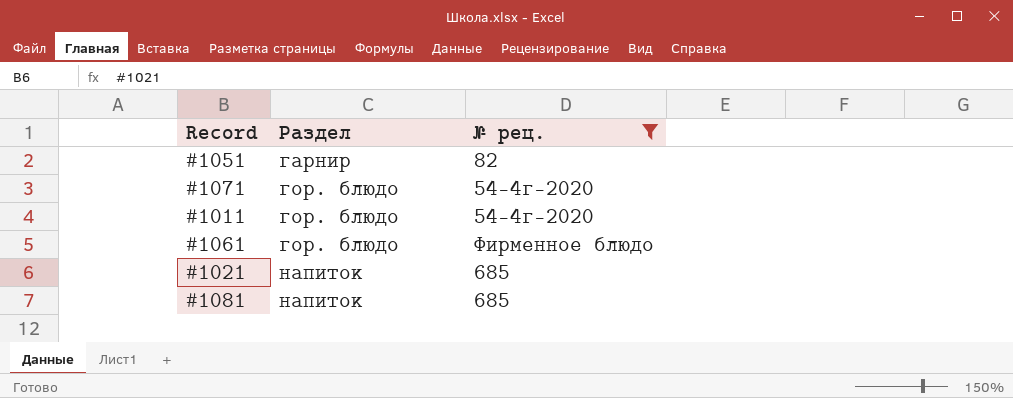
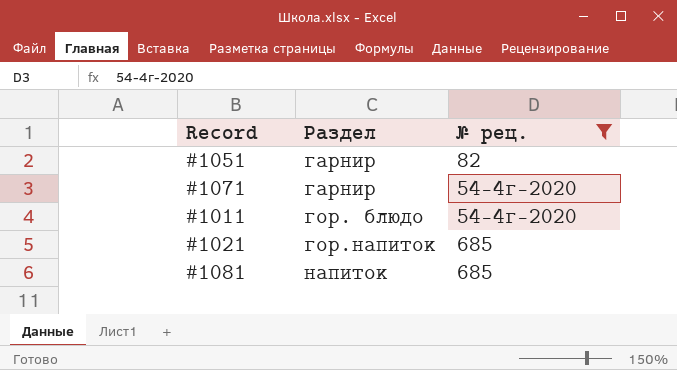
row #1061: гор. блюдо | Фирменное блюдо -> none
#1071 | Раздел: гор. блюдо -> гарнир
#1021 | Раздел: напиток -> гор.напиток

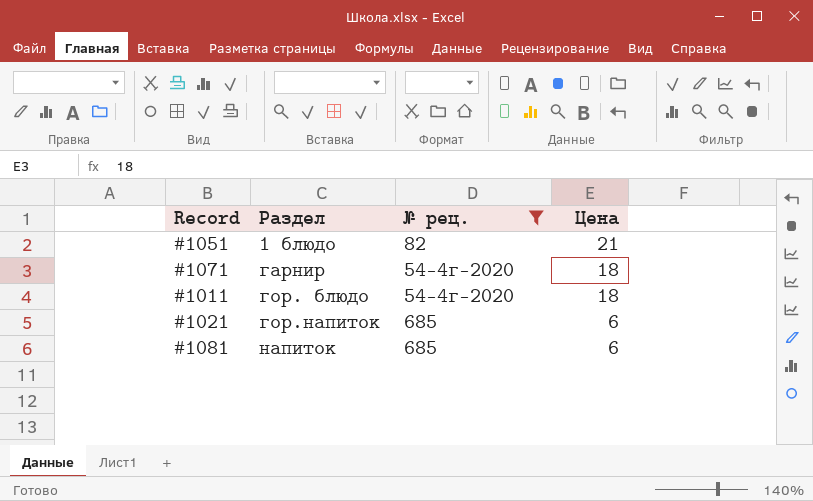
column Цена | position: none -> 4
#1051 | Раздел: гарнир -> 1 блюдо

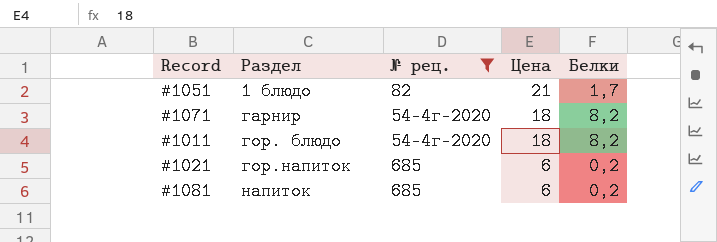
column Белки | position: none -> 5

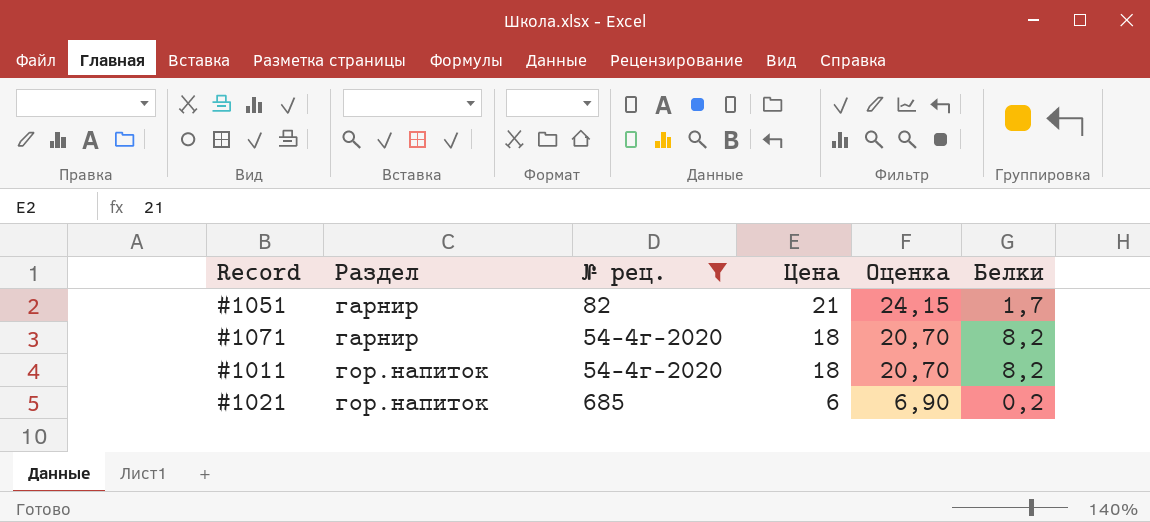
column Оценка | formula: none -> [Цена] * 1,15
row #1081: напиток | 685 | 6 | 0,2 -> none
#1051 | Раздел: 1 блюдо -> гарнир
#1011 | Раздел: гор. блюдо -> гор.напиток

